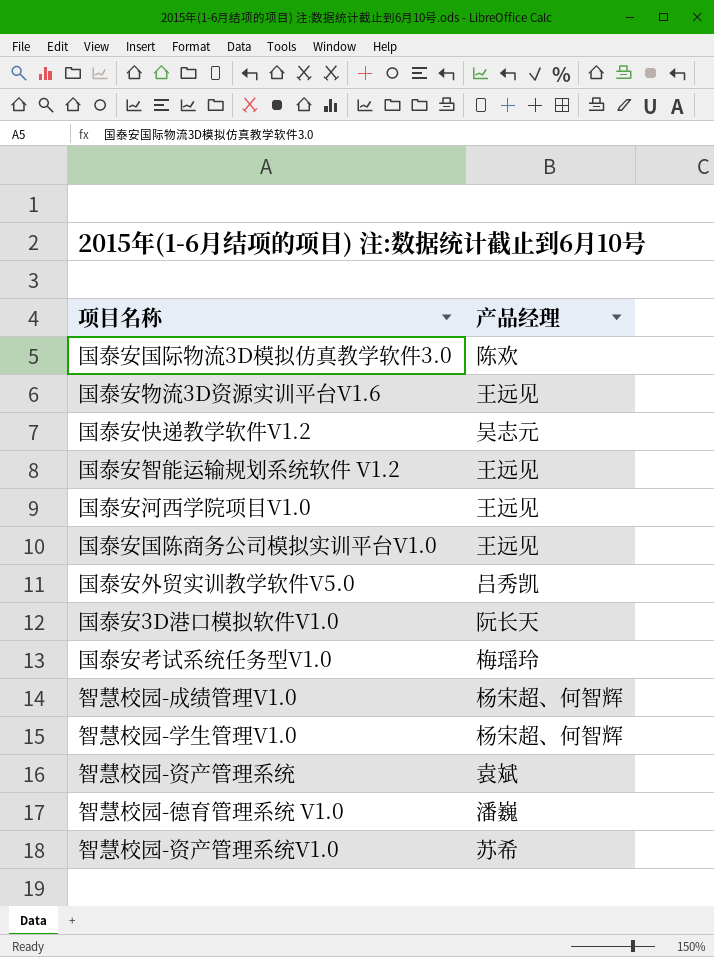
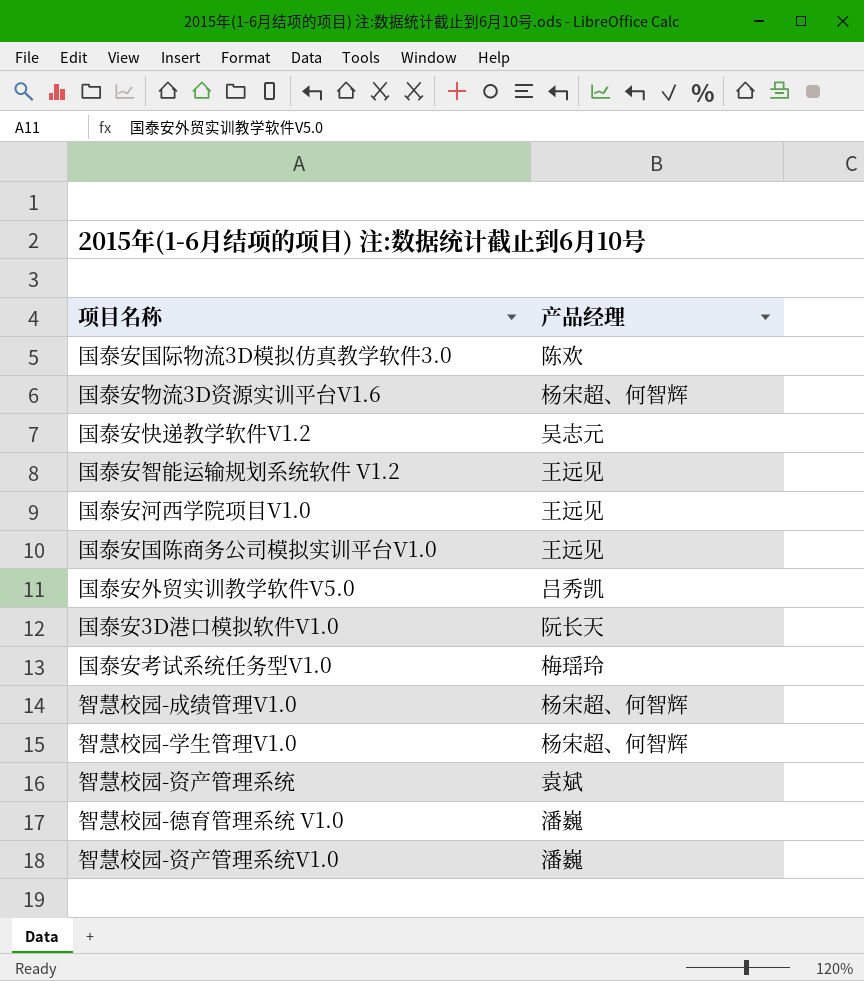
国泰安物流3D资源实训平台V1.6 | 产品经理: 王远见 -> 杨宋超、何智辉
智慧校园-资产管理系统V1.0 | 产品经理: 苏希 -> 潘巍

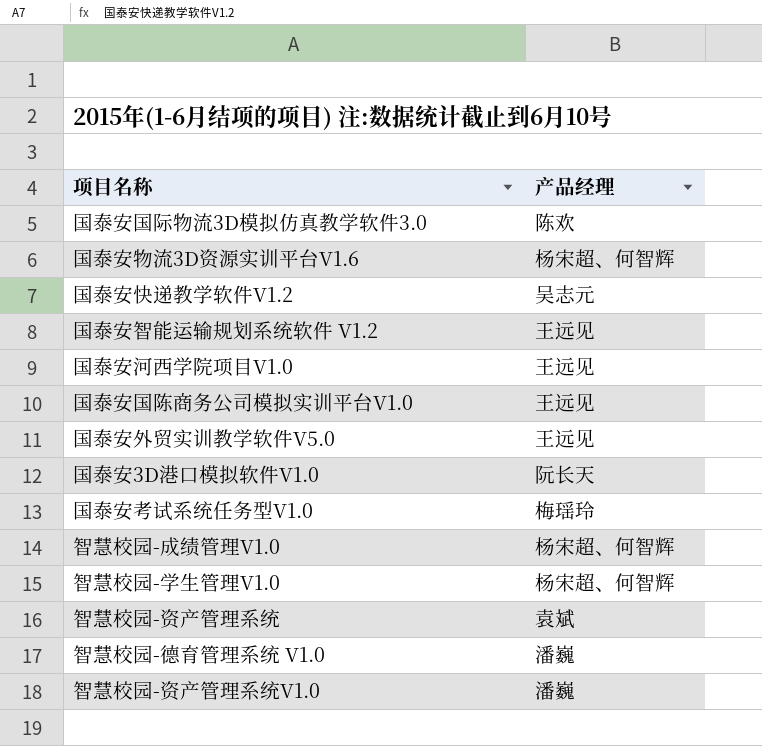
国泰安外贸实训教学软件V5.0 | 产品经理: 吕秀凯 -> 王远见

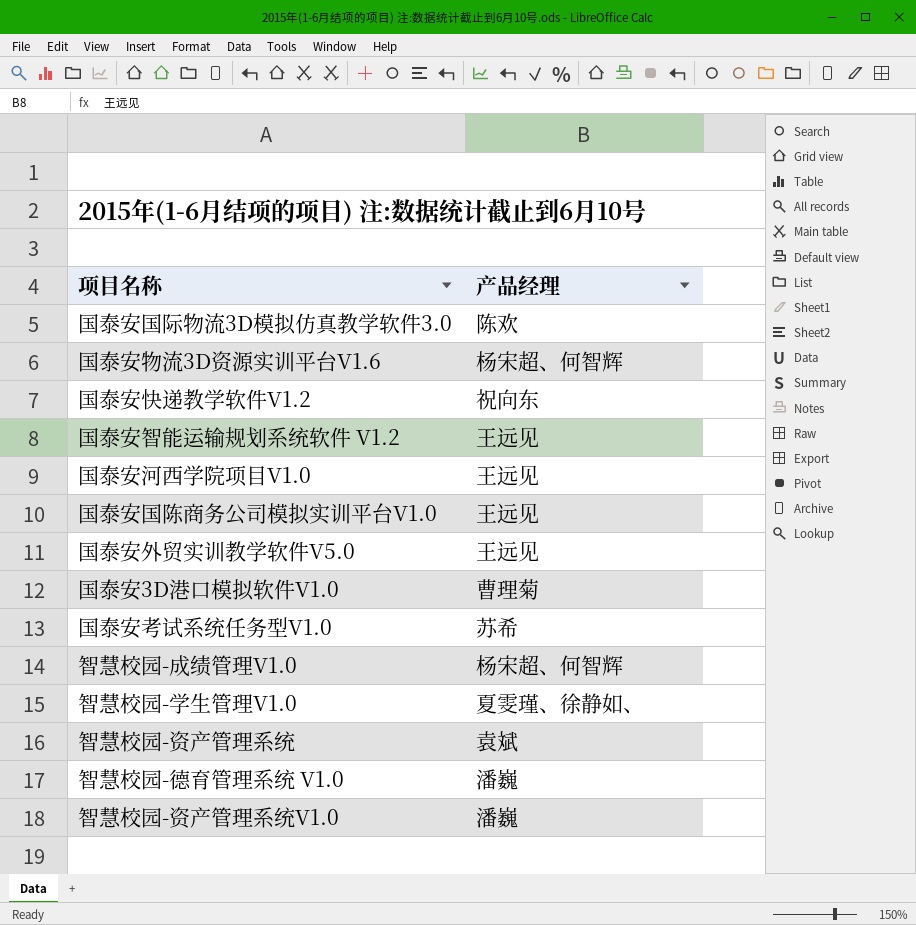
国泰安快递教学软件V1.2 | 产品经理: 吴志元 -> 祝向东
国泰安3D港口模拟软件V1.0 | 产品经理: 阮长天 -> 曹理菊
国泰安考试系统任务型V1.0 | 产品经理: 梅瑶玲 -> 苏希
智慧校园-学生管理V1.0 | 产品经理: 杨宋超、何智辉 -> 夏雯瑾、徐静如、

